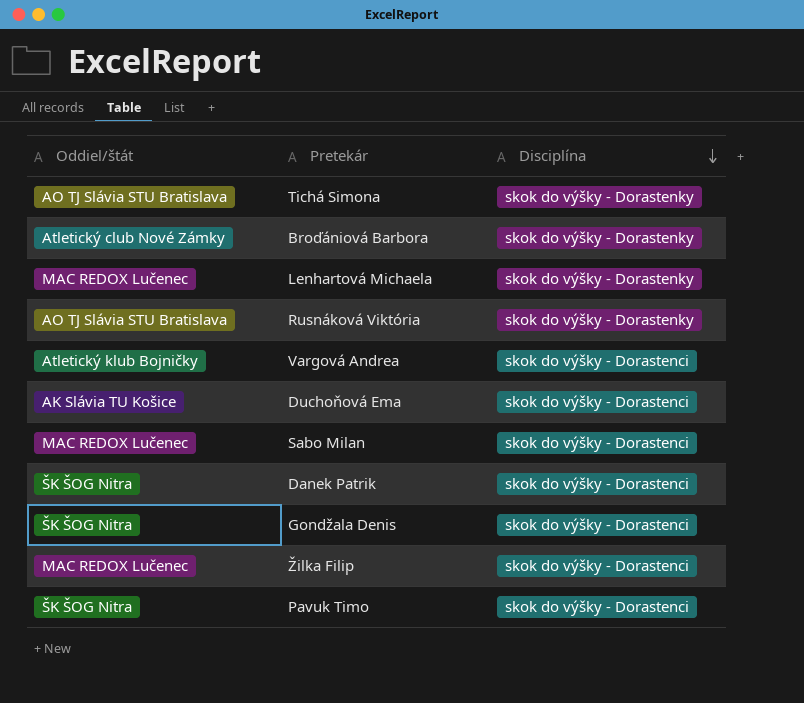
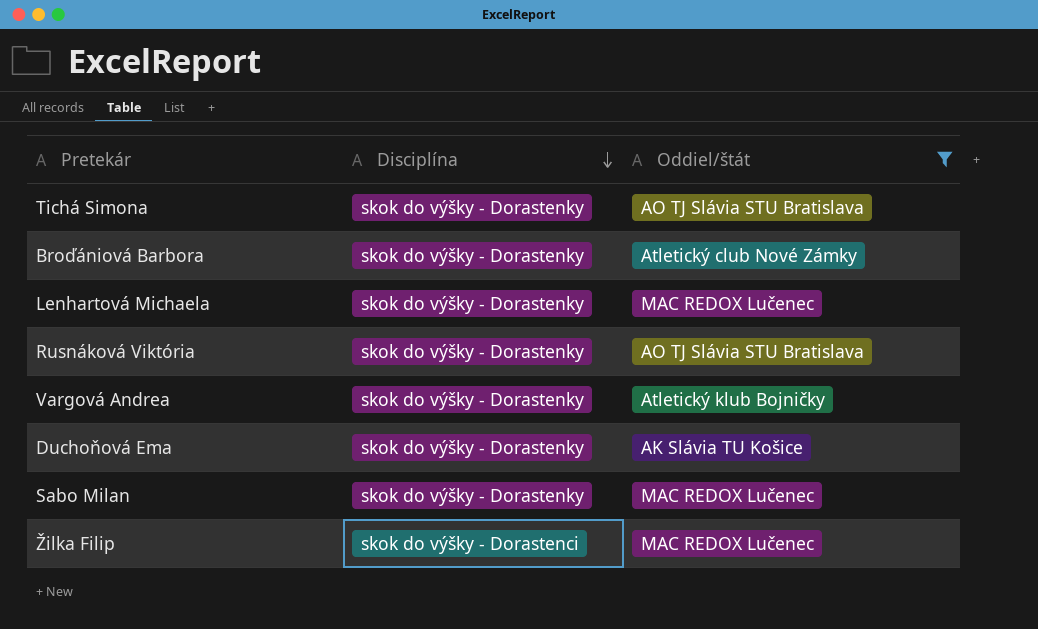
filter: none -> Oddiel/štát != ŠK ŠOG Nitra
column Oddiel/štát | position: 1 -> 3
Vargová Andrea | Disciplína: skok do výšky - Dorastenci -> skok do výšky - Dorastenky
Duchoňová Ema | Disciplína: skok do výšky - Dorastenci -> skok do výšky - Dorastenky
Sabo Milan | Disciplína: skok do výšky - Dorastenci -> skok do výšky - Dorastenky

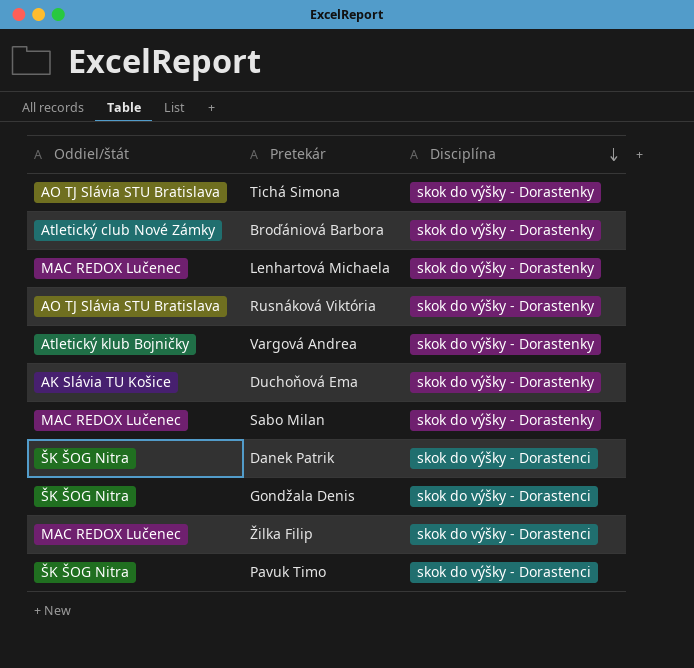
filter: Oddiel/štát != ŠK ŠOG Nitra -> none
column Oddiel/štát | position: 3 -> 1

